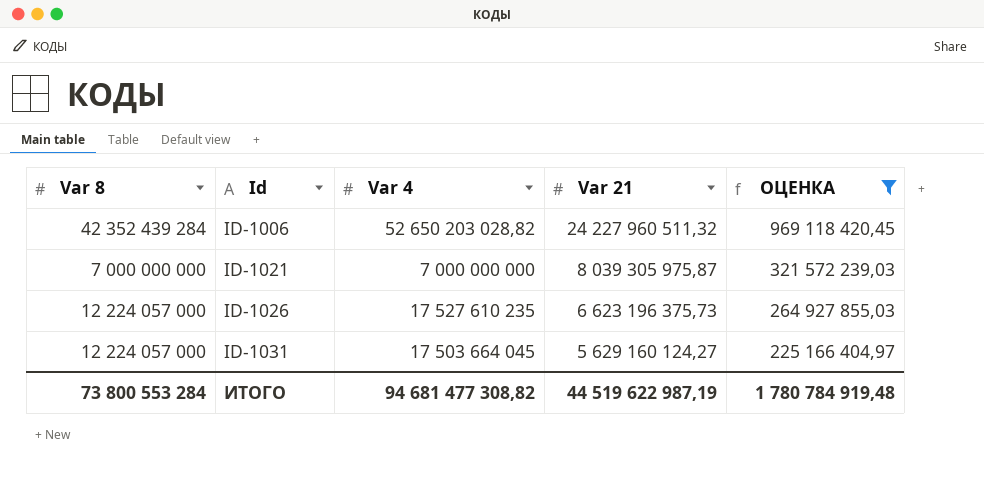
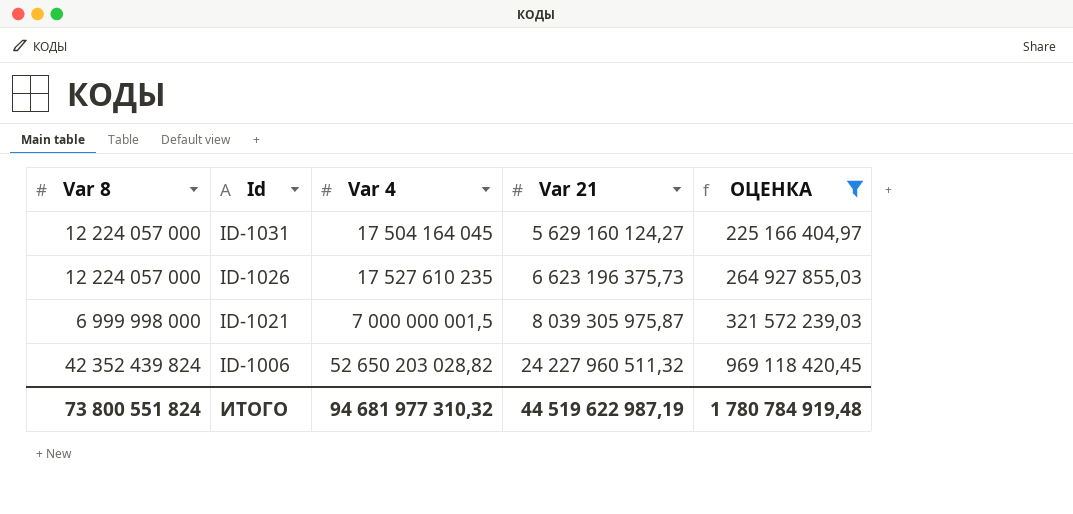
row order: Id ascending -> Id descending
ID-1031 | Var 4: 17 503 664 045 -> 17 504 164 045
ID-1021 | Var 8: 7 000 000 000 -> 6 999 998 000
ID-1021 | Var 4: 7 000 000 000 -> 7 000 000 001,5
ID-1006 | Var 8: 42 352 439 284 -> 42 352 439 824
ИТОГО | Var 8: 73 800 553 284 -> 73 800 551 824
ИТОГО | Var 4: 94 681 477 308,82 -> 94 681 977 310,32

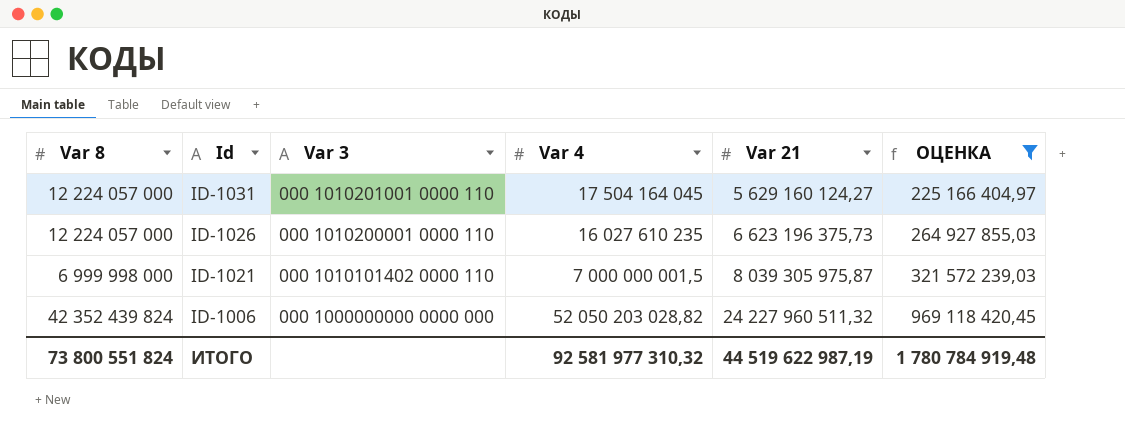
column Var 3 | position: none -> 3
ID-1026 | Var 4: 17 527 610 235 -> 16 027 610 235
ID-1006 | Var 4: 52 650 203 028,82 -> 52 050 203 028,82
ИТОГО | Var 4: 94 681 977 310,32 -> 92 581 977 310,32

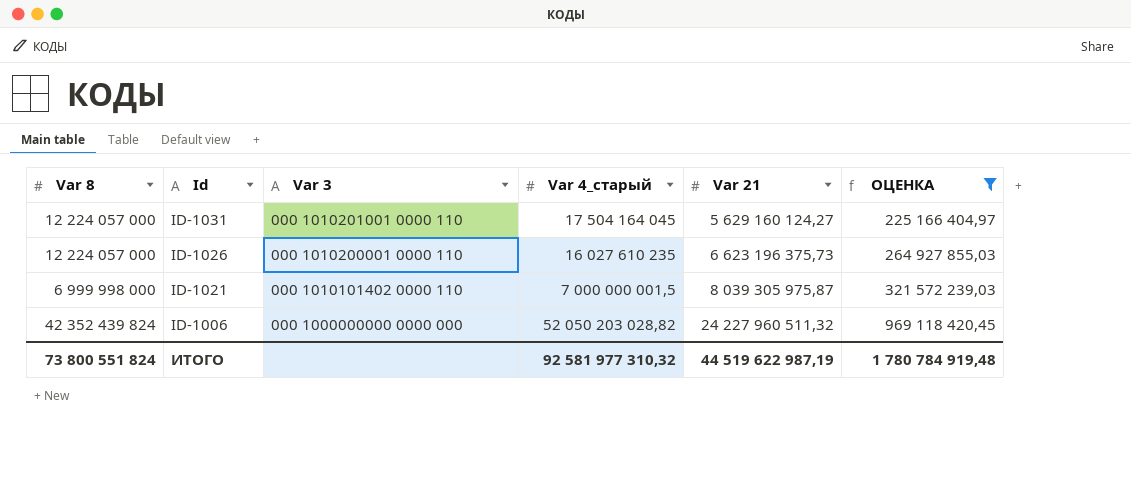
column name: Var 4 -> Var 4_старый

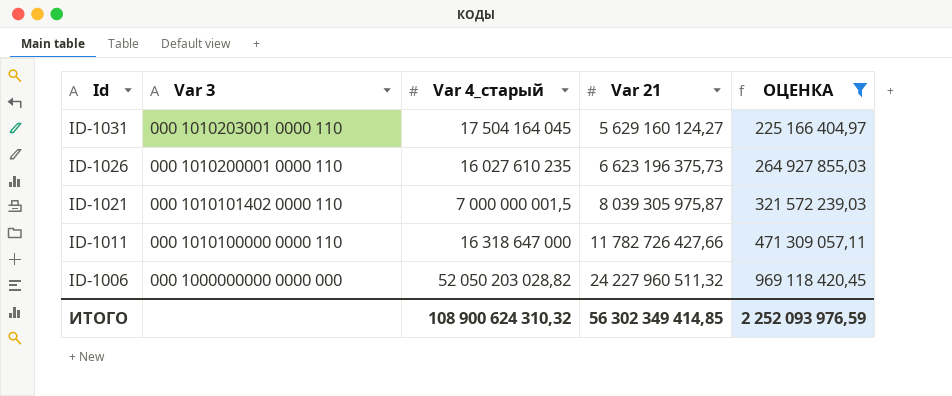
column Var 8 | position: 1 -> none
ID-1031 | Var 3: 000 1010201001 0000 110 -> 000 1010203001 0000 110
row ID-1011: none -> 000 1010100000 0000 110 | 16 318 647 000 | 11 782 726 427,66 | 471 309 057,11
ИТОГО | Var 4_старый: 92 581 977 310,32 -> 108 900 624 310,32
ИТОГО | Var 21: 44 519 622 987,19 -> 56 302 349 414,85
ИТОГО | ОЦЕНКА: 1 780 784 919,48 -> 2 252 093 976,59

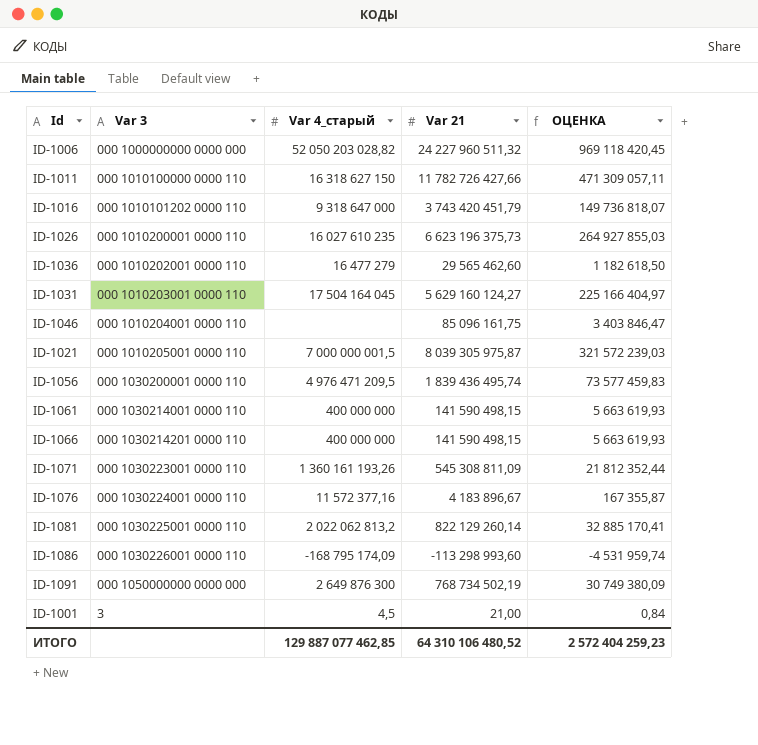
filter: ОЦЕНКА >= 225 166 404,97 -> none
row order: Id descending -> Var 3 ascending
ID-1011 | Var 4_старый: 16 318 647 000 -> 16 318 627 150
ID-1021 | Var 3: 000 1010101402 0000 110 -> 000 1010205001 0000 110
ИТОГО | Var 4_старый: 108 900 624 310,32 -> 129 887 077 462,85
ИТОГО | Var 21: 56 302 349 414,85 -> 64 310 106 480,52
ИТОГО | ОЦЕНКА: 2 252 093 976,59 -> 2 572 404 259,23

